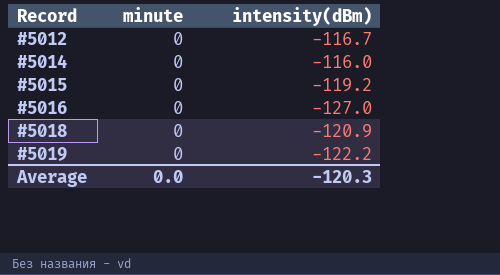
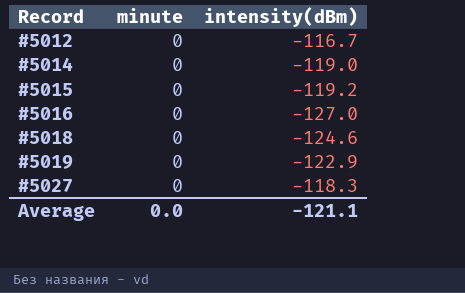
#5014 | intensity(dBm): -116.0 -> -119.0
#5018 | intensity(dBm): -120.9 -> -124.6
#5019 | intensity(dBm): -122.2 -> -122.9
row #5027: none -> 0 | -118.3
Average | intensity(dBm): -120.3 -> -121.1

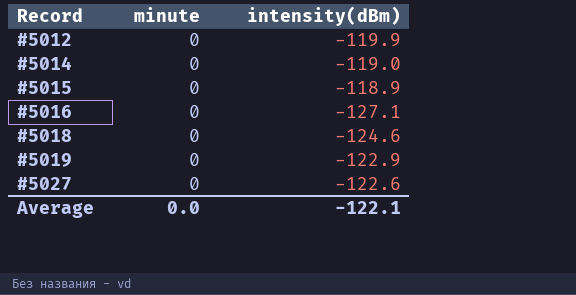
#5012 | intensity(dBm): -116.7 -> -119.9
#5015 | intensity(dBm): -119.2 -> -118.9
#5016 | intensity(dBm): -127.0 -> -127.1
#5027 | intensity(dBm): -118.3 -> -122.6
Average | intensity(dBm): -121.1 -> -122.1

